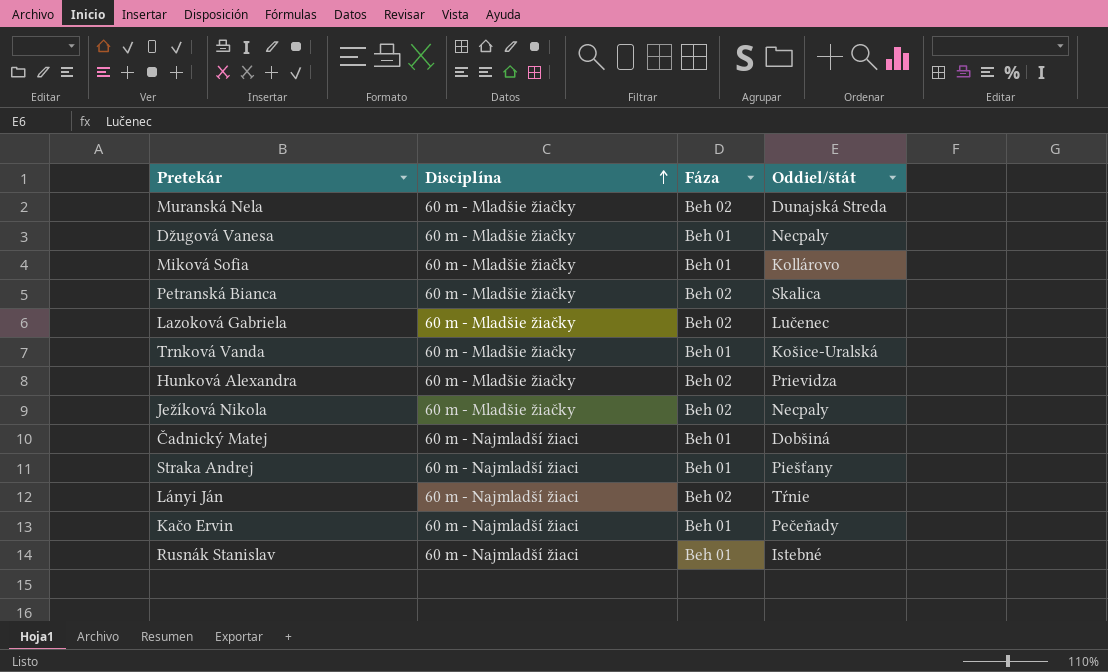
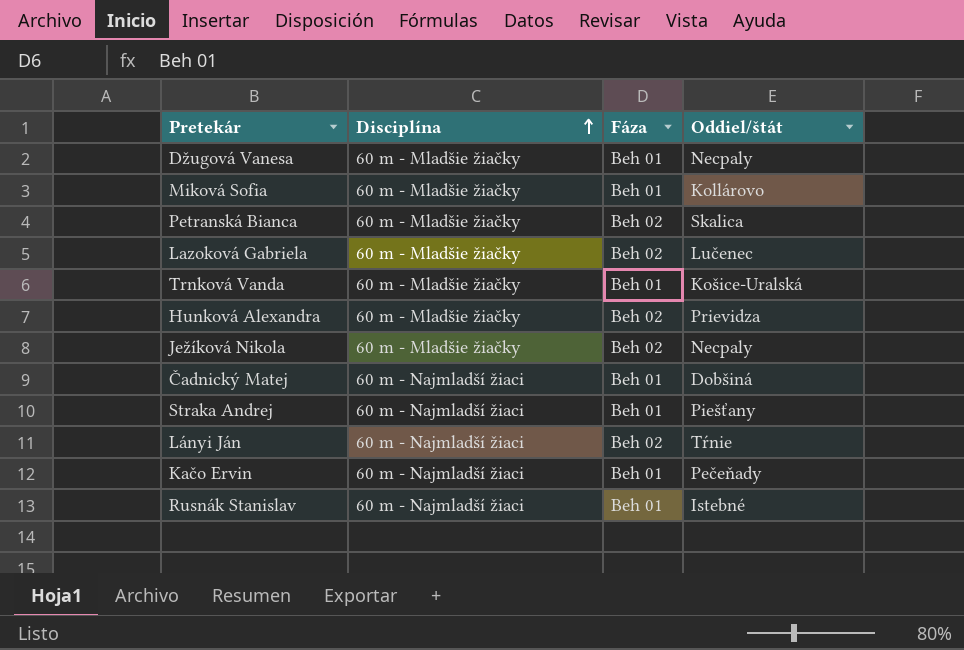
row Muranská Nela: 60 m - Mladšie žiačky | Beh 02 | Dunajská Streda -> none

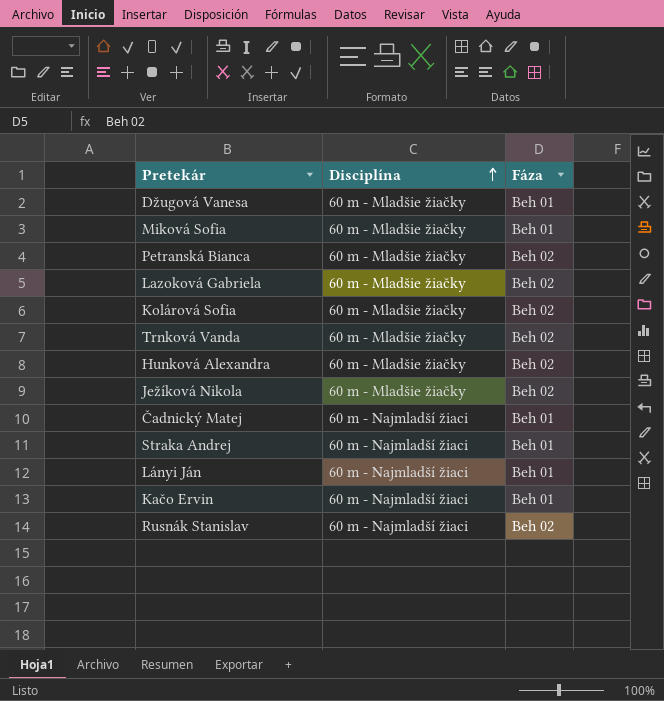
column Oddiel/štát | position: 4 -> none
row Kolárová Sofia: none -> 60 m - Mladšie žiačky | Beh 02
Trnková Vanda | Fáza: Beh 01 -> Beh 02
Lányi Ján | Fáza: Beh 02 -> Beh 01
Rusnák Stanislav | Fáza: Beh 01 -> Beh 02

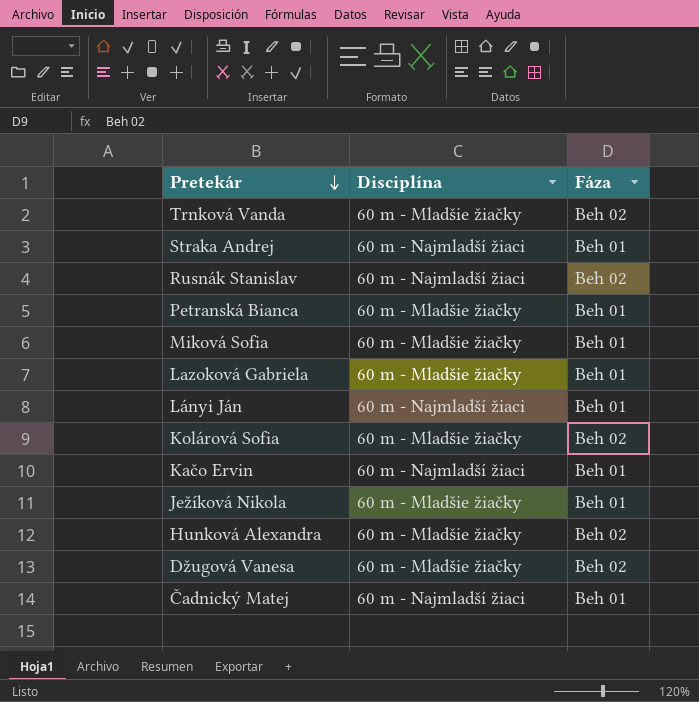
row order: Disciplína ascending -> Pretekár descending
Petranská Bianca | Fáza: Beh 02 -> Beh 01
Lazoková Gabriela | Fáza: Beh 02 -> Beh 01
Ježíková Nikola | Fáza: Beh 02 -> Beh 01
Džugová Vanesa | Fáza: Beh 01 -> Beh 02

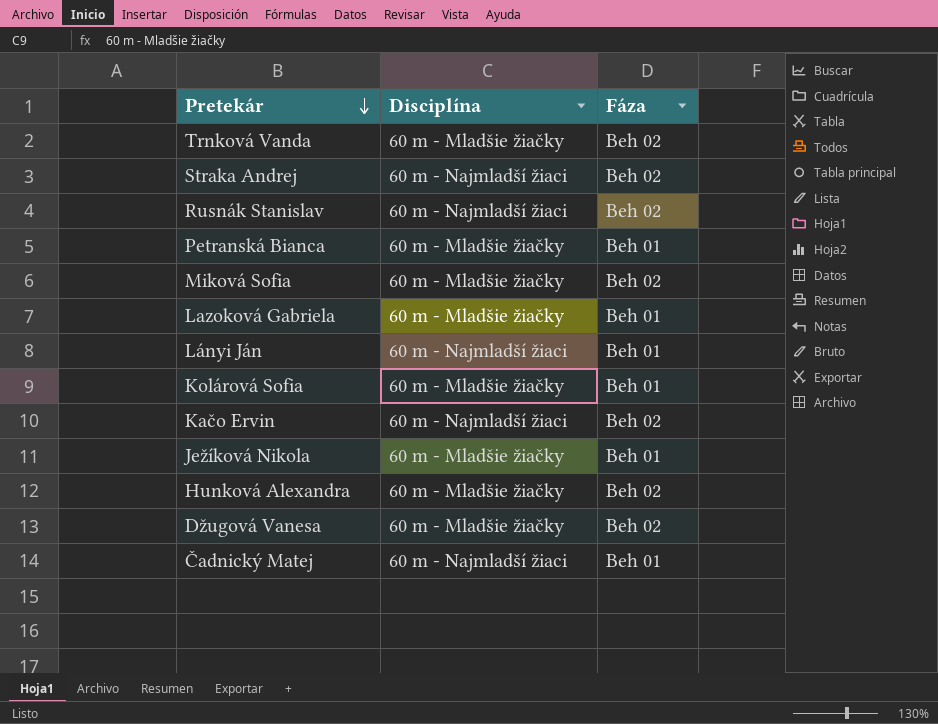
Straka Andrej | Fáza: Beh 01 -> Beh 02
Miková Sofia | Fáza: Beh 01 -> Beh 02
Kolárová Sofia | Fáza: Beh 02 -> Beh 01
Kačo Ervin | Fáza: Beh 01 -> Beh 02

